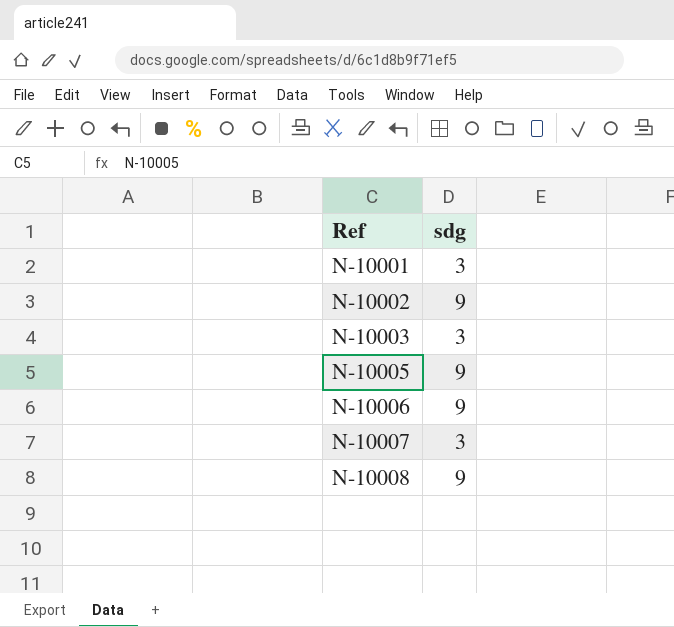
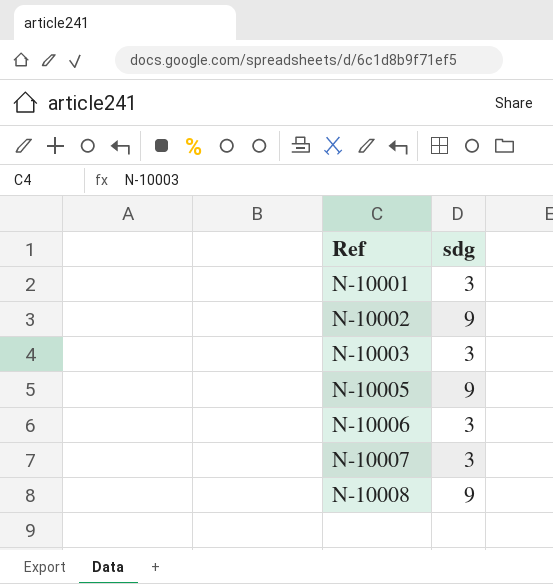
N-10006 | sdg: 9 -> 3

